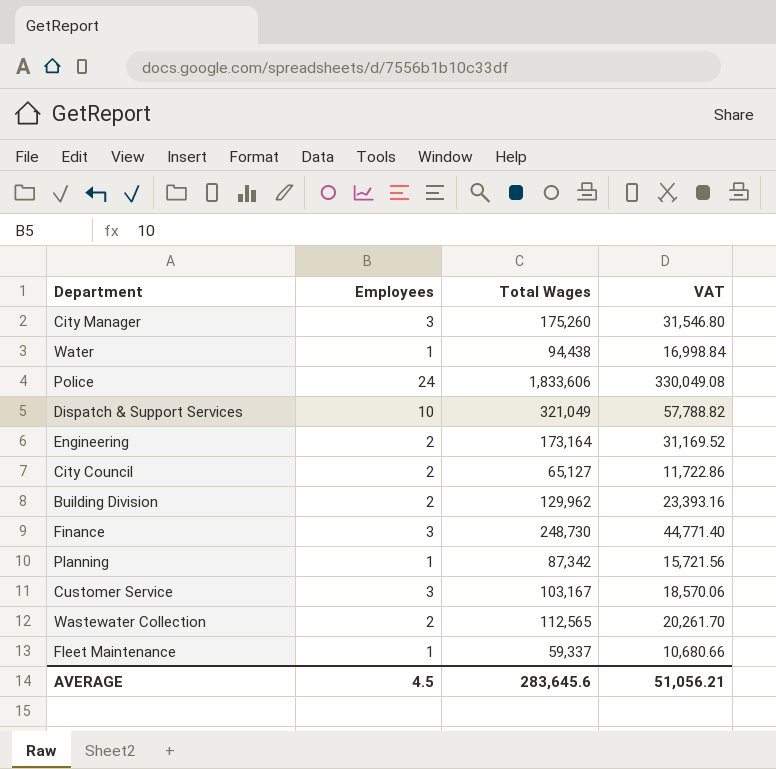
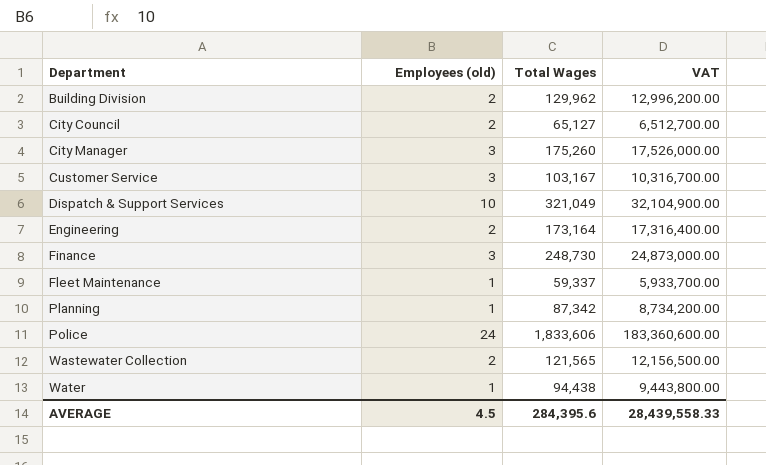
row order: none -> Department ascending
column name: Employees -> Employees (old)
column VAT | formula: [Total Wages] * 0.18 -> [Total Wages] * 100
Wastewater Collection | Total Wages: 112,565 -> 121,565
AVERAGE | Total Wages: 283,645.6 -> 284,395.6
AVERAGE | VAT: 51,056.21 -> 28,439,558.33

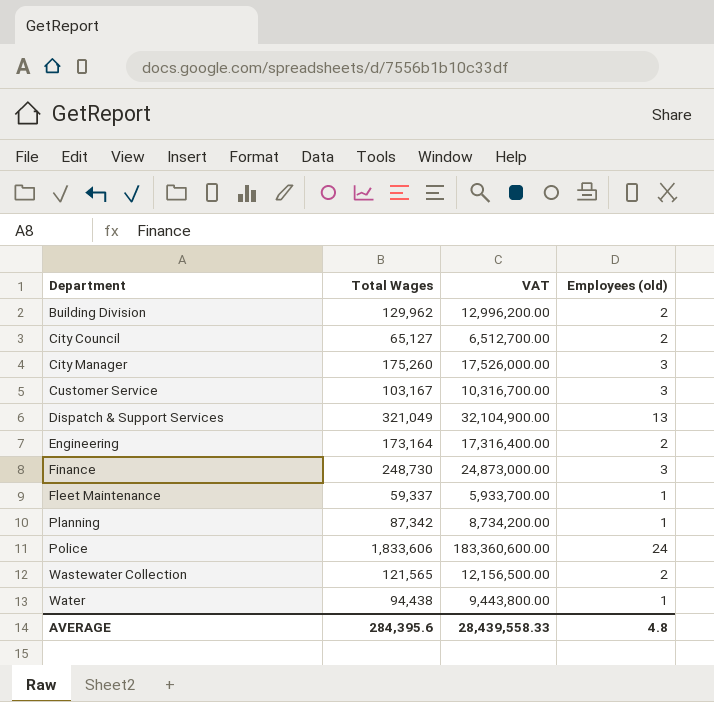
column Employees (old) | position: 2 -> 4
Dispatch & Support Services | Employees (old): 10 -> 13
AVERAGE | Employees (old): 4.5 -> 4.8

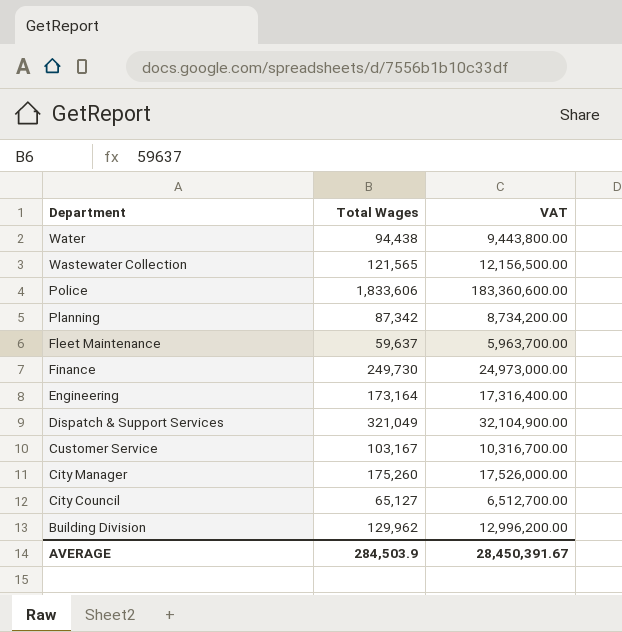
row order: Department ascending -> Department descending
column Employees (old) | position: 4 -> none
Fleet Maintenance | Total Wages: 59,337 -> 59,637
Fleet Maintenance | VAT: 5,933,700.00 -> 5,963,700.00
Finance | Total Wages: 248,730 -> 249,730
Finance | VAT: 24,873,000.00 -> 24,973,000.00
AVERAGE | Total Wages: 284,395.6 -> 284,503.9
AVERAGE | VAT: 28,439,558.33 -> 28,450,391.67

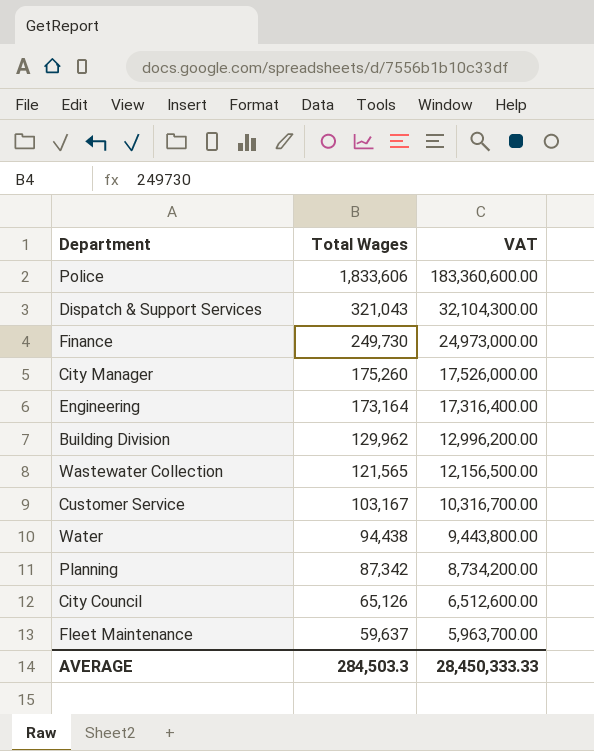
row order: Department descending -> Total Wages descending
Dispatch & Support Services | Total Wages: 321,049 -> 321,043
Dispatch & Support Services | VAT: 32,104,900.00 -> 32,104,300.00
City Council | Total Wages: 65,127 -> 65,126
City Council | VAT: 6,512,700.00 -> 6,512,600.00
AVERAGE | Total Wages: 284,503.9 -> 284,503.3
AVERAGE | VAT: 28,450,391.67 -> 28,450,333.33

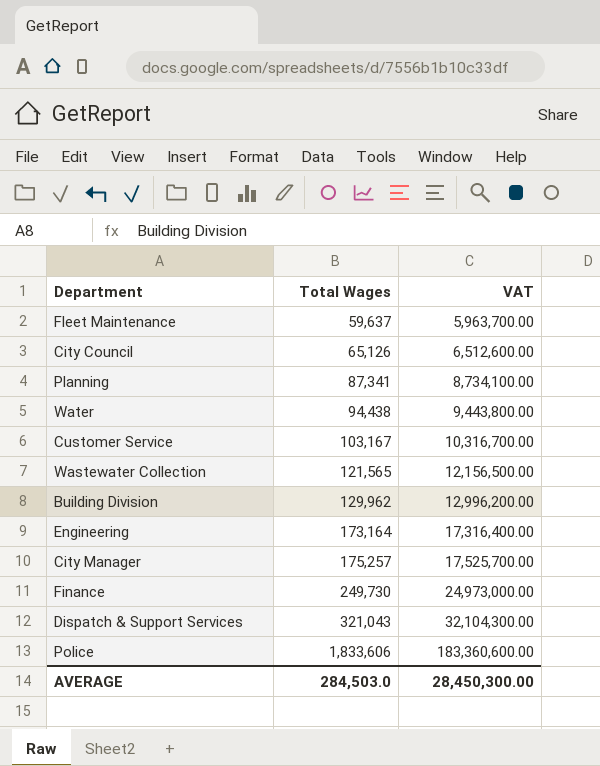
row order: Total Wages descending -> Total Wages ascending
Planning | Total Wages: 87,342 -> 87,341
Planning | VAT: 8,734,200.00 -> 8,734,100.00
City Manager | Total Wages: 175,260 -> 175,257
City Manager | VAT: 17,526,000.00 -> 17,525,700.00
AVERAGE | Total Wages: 284,503.3 -> 284,503.0
AVERAGE | VAT: 28,450,333.33 -> 28,450,300.00

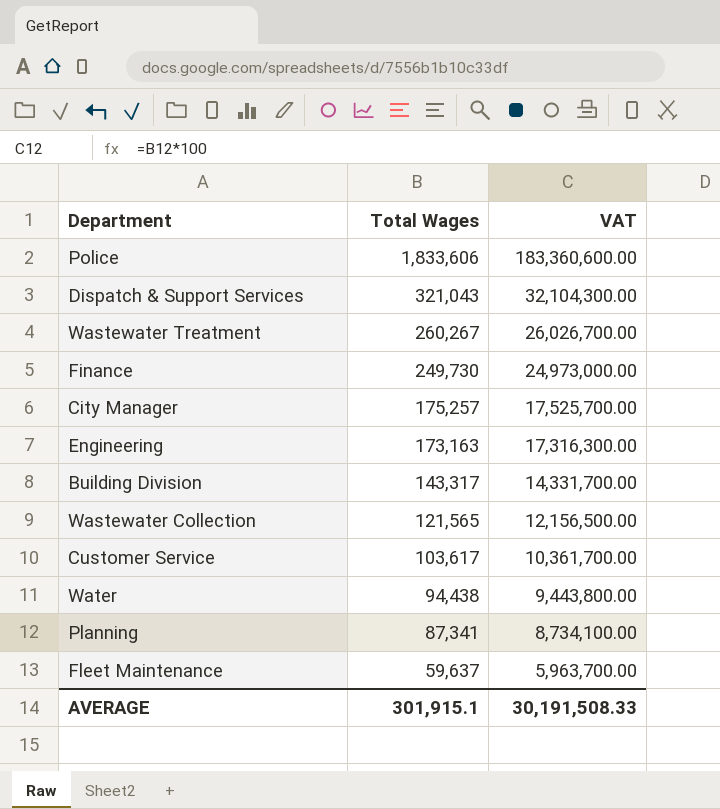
row order: Total Wages ascending -> Total Wages descending
row City Council: 65,126 | 6,512,600.00 -> none
row Wastewater Treatment: none -> 260,267 | 26,026,700.00
Engineering | Total Wages: 173,164 -> 173,163
Engineering | VAT: 17,316,400.00 -> 17,316,300.00
Building Division | Total Wages: 129,962 -> 143,317
Building Division | VAT: 12,996,200.00 -> 14,331,700.00
Customer Service | Total Wages: 103,167 -> 103,617
Customer Service | VAT: 10,316,700.00 -> 10,361,700.00
AVERAGE | Total Wages: 284,503.0 -> 301,915.1
AVERAGE | VAT: 28,450,300.00 -> 30,191,508.33

